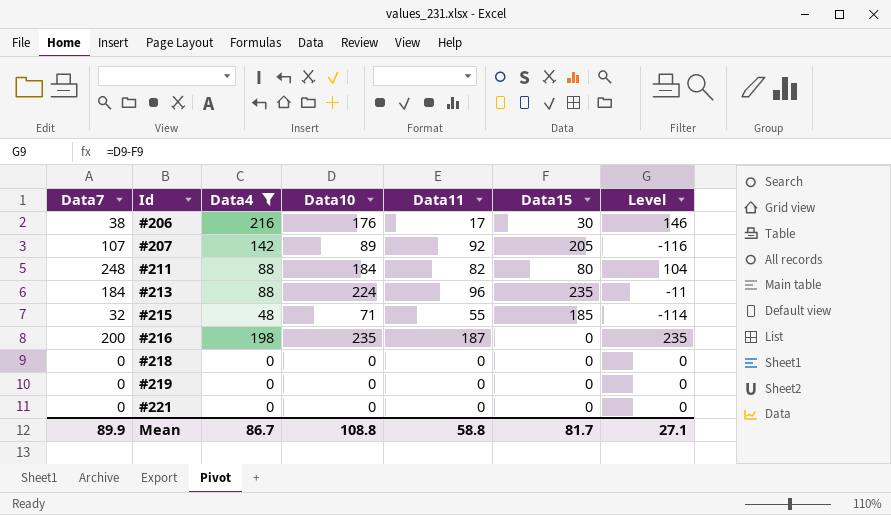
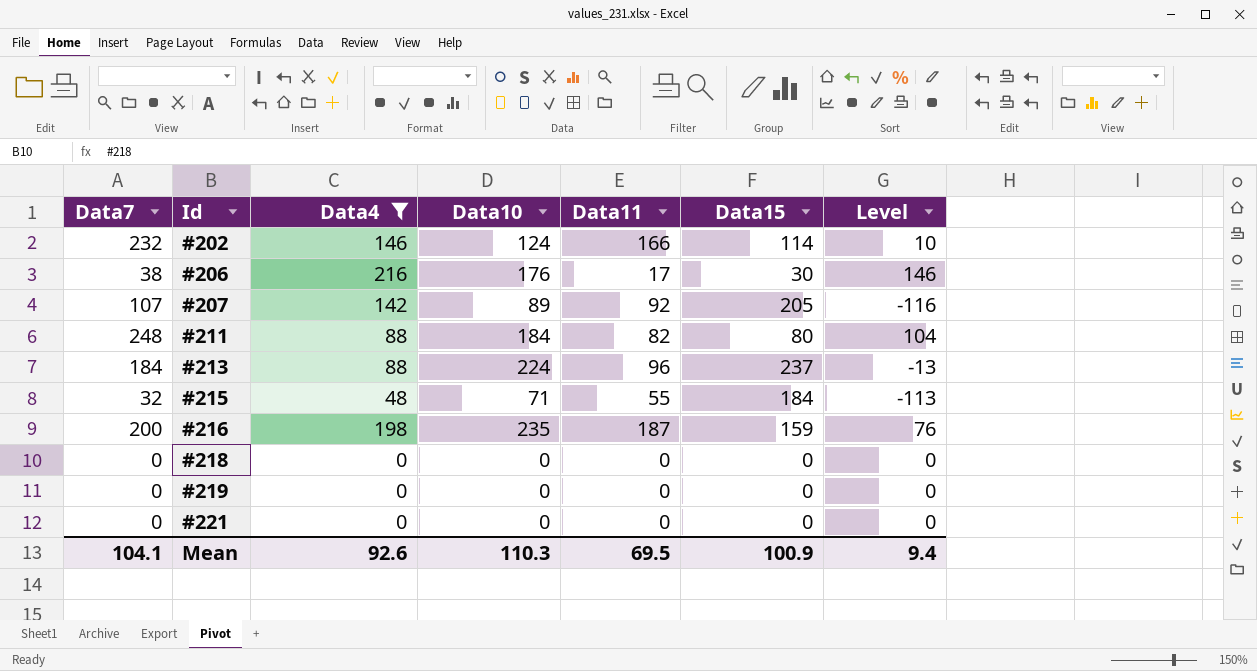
row #202: none -> 232 | 146 | 124 | 166 | 114 | 10
#213 | Data15: 235 -> 237
#213 | Level: -11 -> -13
#215 | Data15: 185 -> 184
#215 | Level: -114 -> -113
#216 | Data15: 0 -> 159
#216 | Level: 235 -> 76
Mean | Data7: 89.9 -> 104.1
Mean | Data4: 86.7 -> 92.6
Mean | Data10: 108.8 -> 110.3
Mean | Data11: 58.8 -> 69.5
Mean | Data15: 81.7 -> 100.9
Mean | Level: 27.1 -> 9.4

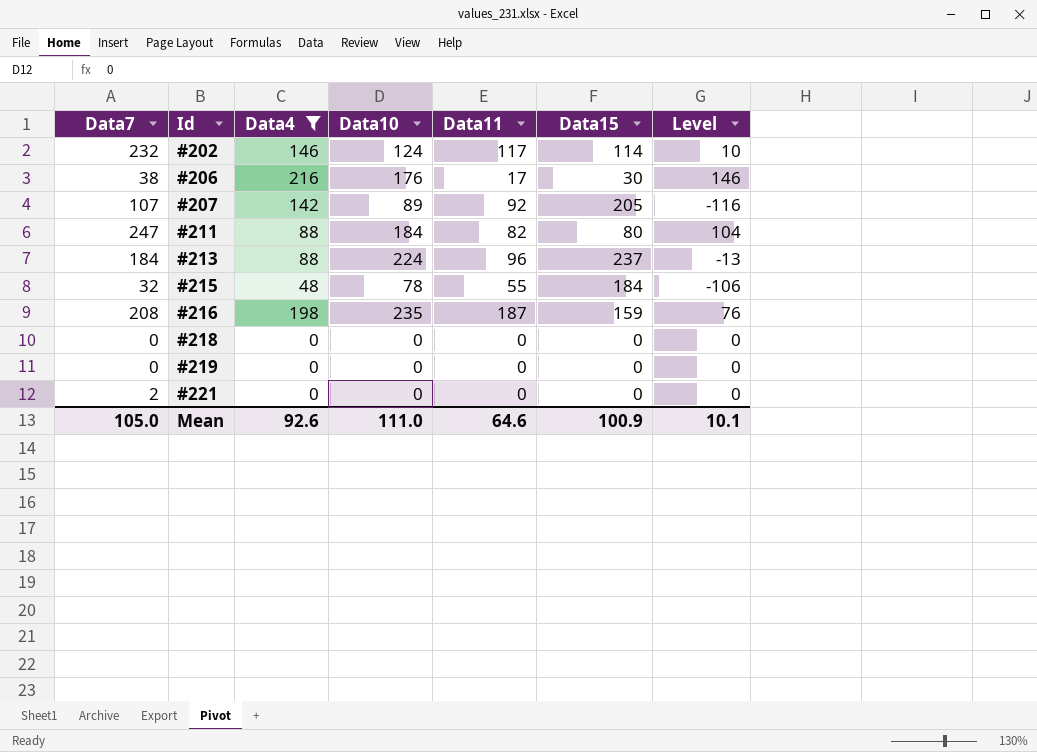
#202 | Data11: 166 -> 117
#211 | Data7: 248 -> 247
#215 | Data10: 71 -> 78
#215 | Level: -113 -> -106
#216 | Data7: 200 -> 208
#221 | Data7: 0 -> 2
Mean | Data7: 104.1 -> 105.0
Mean | Data10: 110.3 -> 111.0
Mean | Data11: 69.5 -> 64.6
Mean | Level: 9.4 -> 10.1

